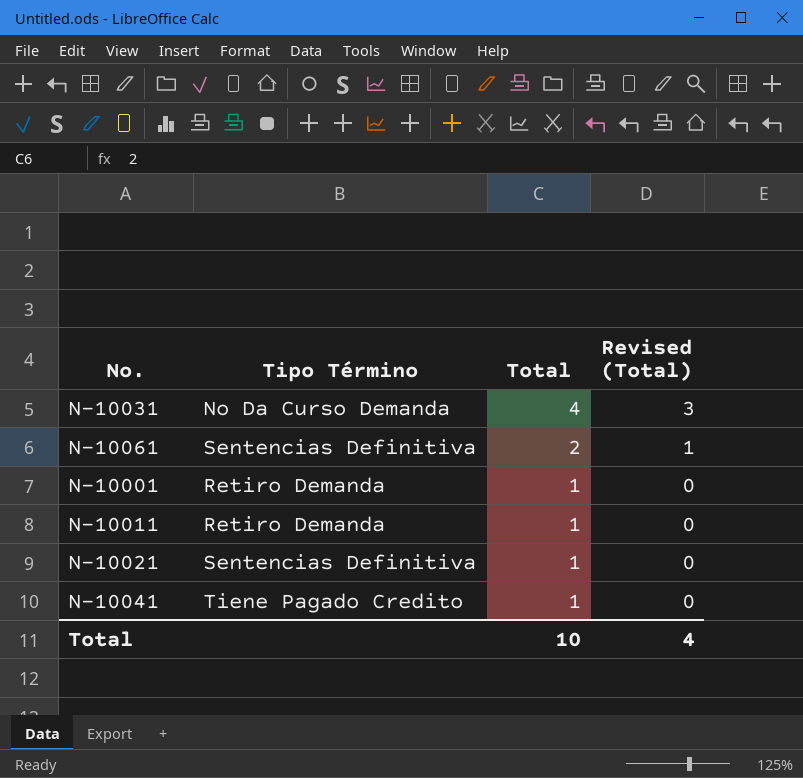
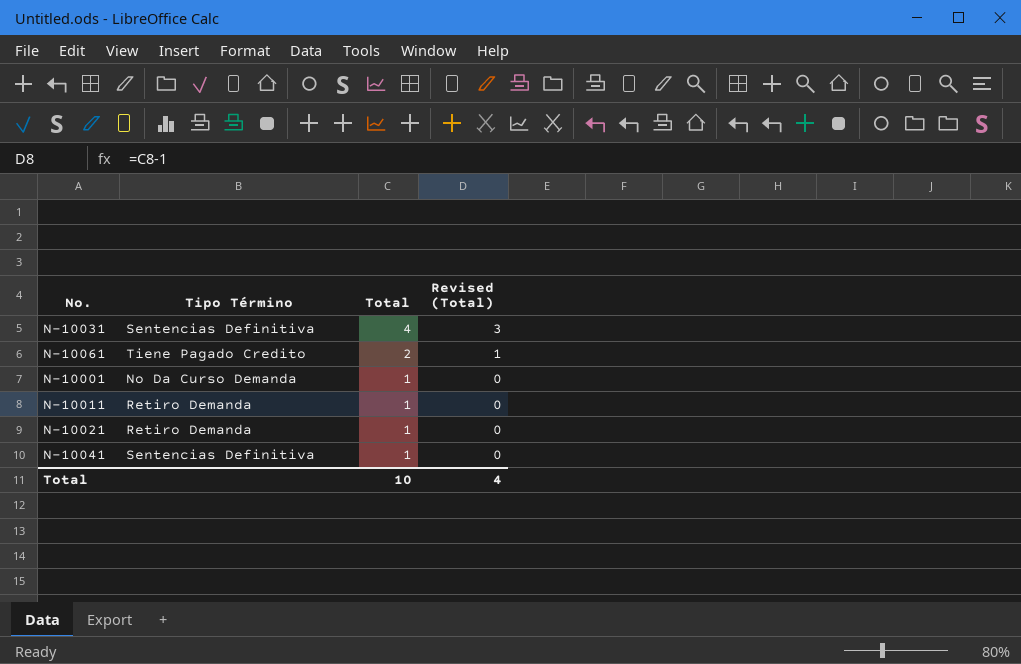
N-10031 | Tipo Término: No Da Curso Demanda -> Sentencias Definitiva
N-10061 | Tipo Término: Sentencias Definitiva -> Tiene Pagado Credito
N-10001 | Tipo Término: Retiro Demanda -> No Da Curso Demanda
N-10021 | Tipo Término: Sentencias Definitiva -> Retiro Demanda
N-10041 | Tipo Término: Tiene Pagado Credito -> Sentencias Definitiva

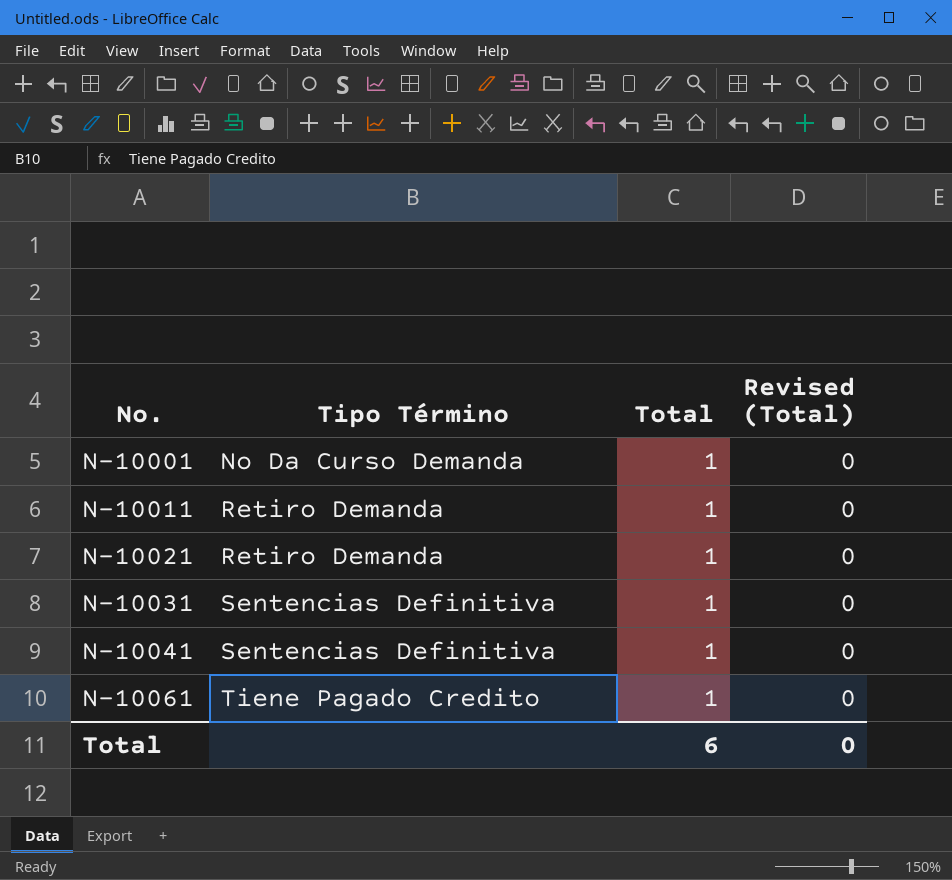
row order: Total descending -> No. ascending
N-10031 | Total: 4 -> 1
N-10031 | Revised (Total): 3 -> 0
N-10061 | Total: 2 -> 1
N-10061 | Revised (Total): 1 -> 0
Total | Total: 10 -> 6
Total | Revised (Total): 4 -> 0

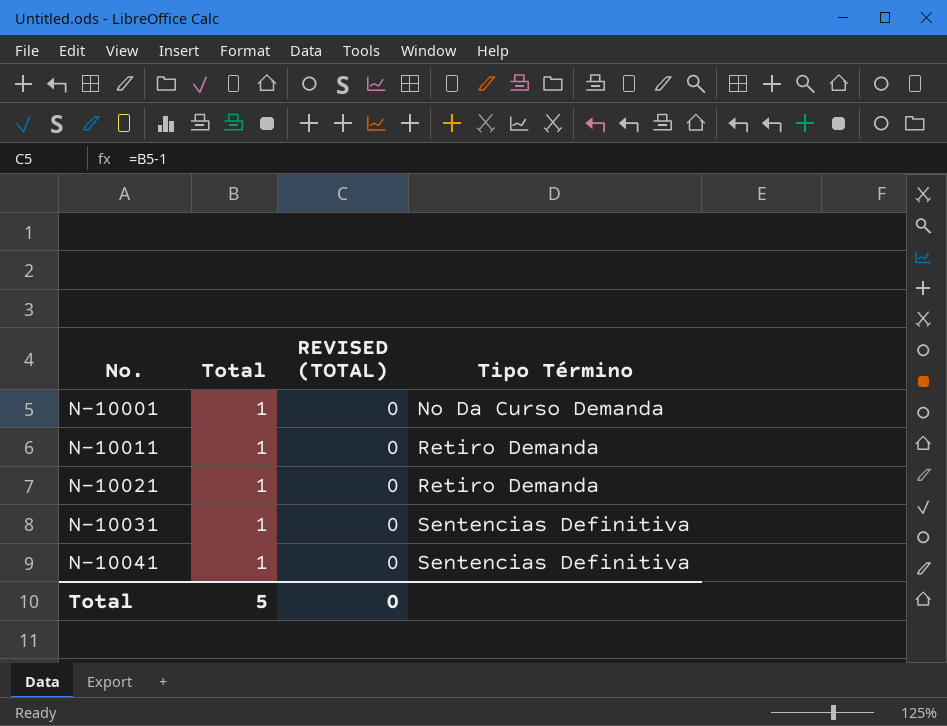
column name: Revised (Total) -> REVISED (TOTAL)
column Tipo Término | position: 2 -> 4
row N-10061: Tiene Pagado Credito | 1 | 0 -> none
Total | Total: 6 -> 5

